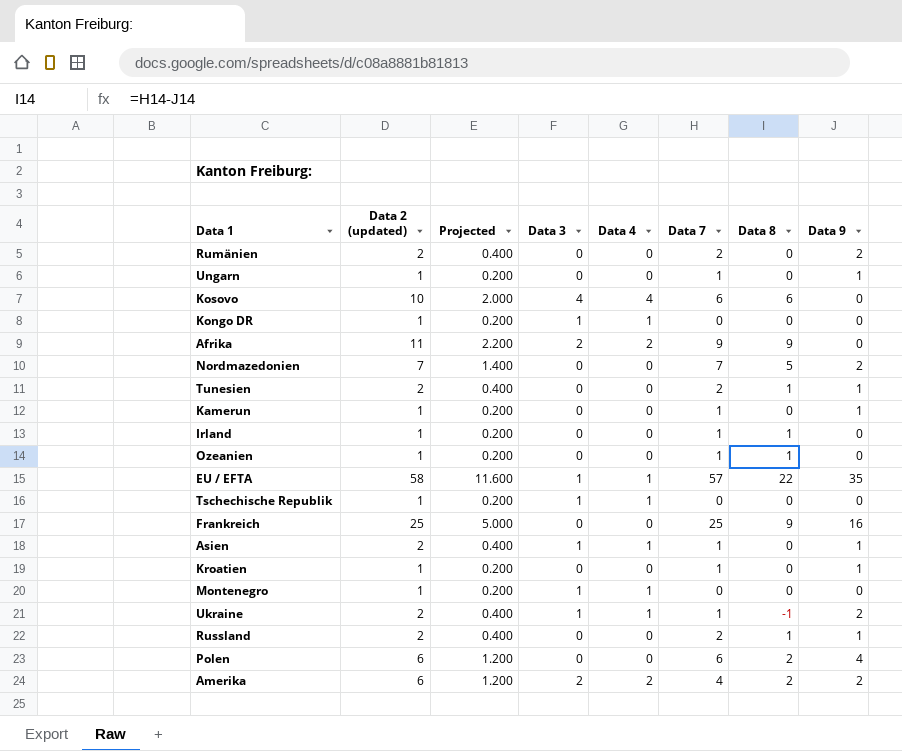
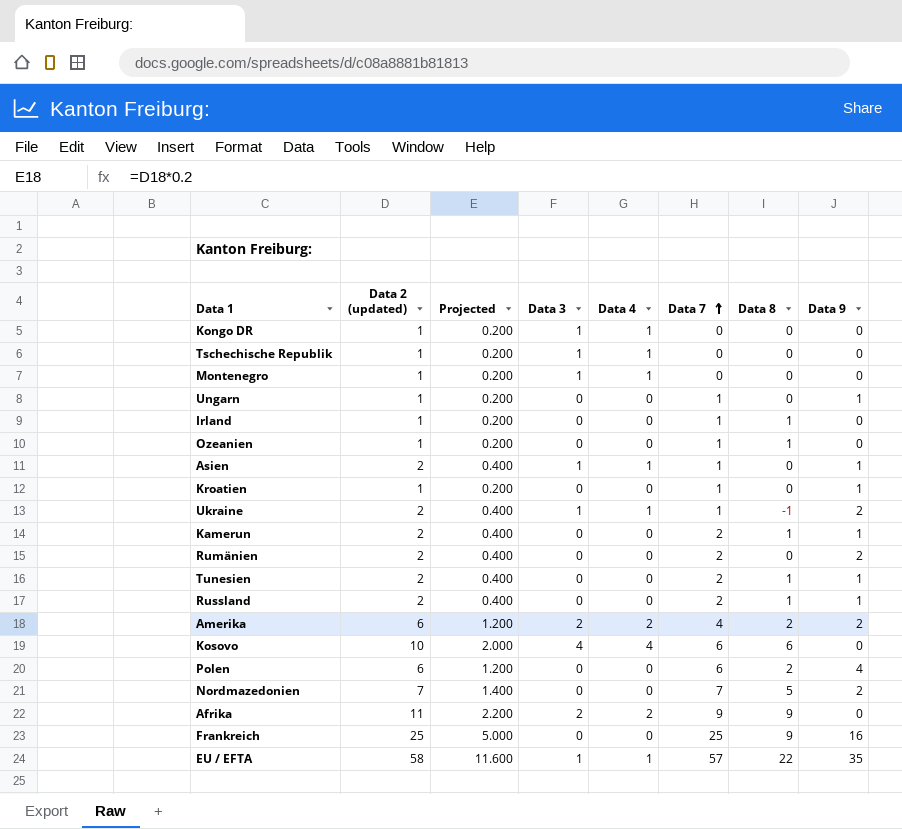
row order: none -> Data 7 ascending
Kamerun | Data 2 (updated): 1 -> 2
Kamerun | Projected: 0.200 -> 0.400
Kamerun | Data 7: 1 -> 2
Kamerun | Data 8: 0 -> 1

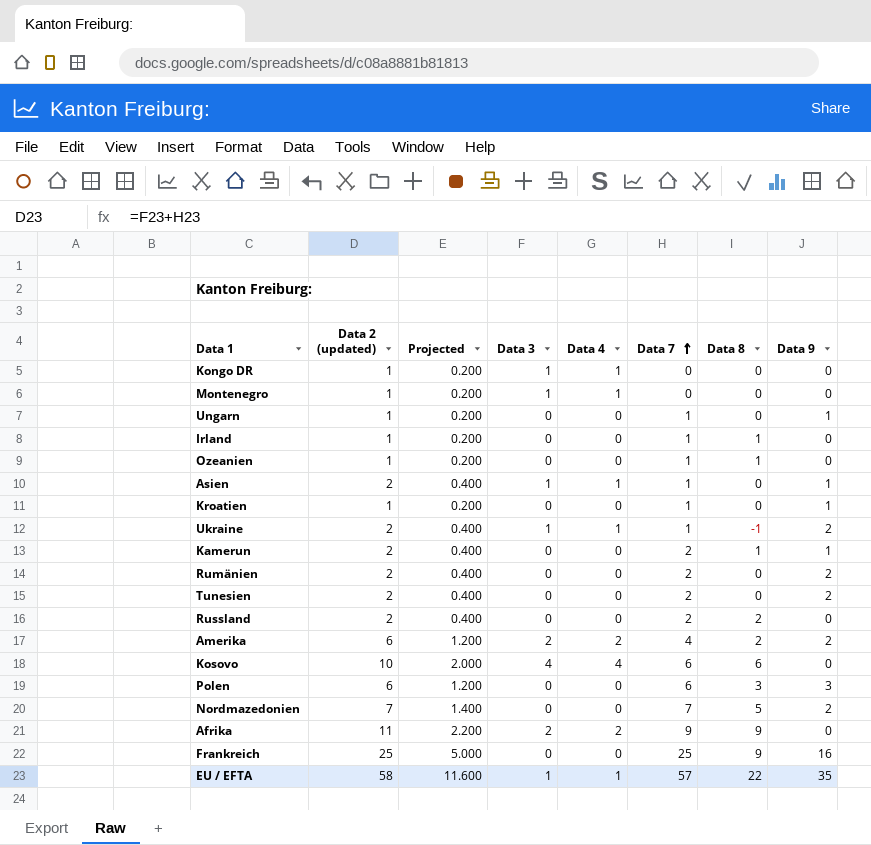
row Tschechische Republik: 1 | 0.200 | 1 | 1 | 0 | 0 | 0 -> none
Tunesien | Data 8: 1 -> 0
Tunesien | Data 9: 1 -> 2
Russland | Data 8: 1 -> 2
Russland | Data 9: 1 -> 0
Polen | Data 8: 2 -> 3
Polen | Data 9: 4 -> 3

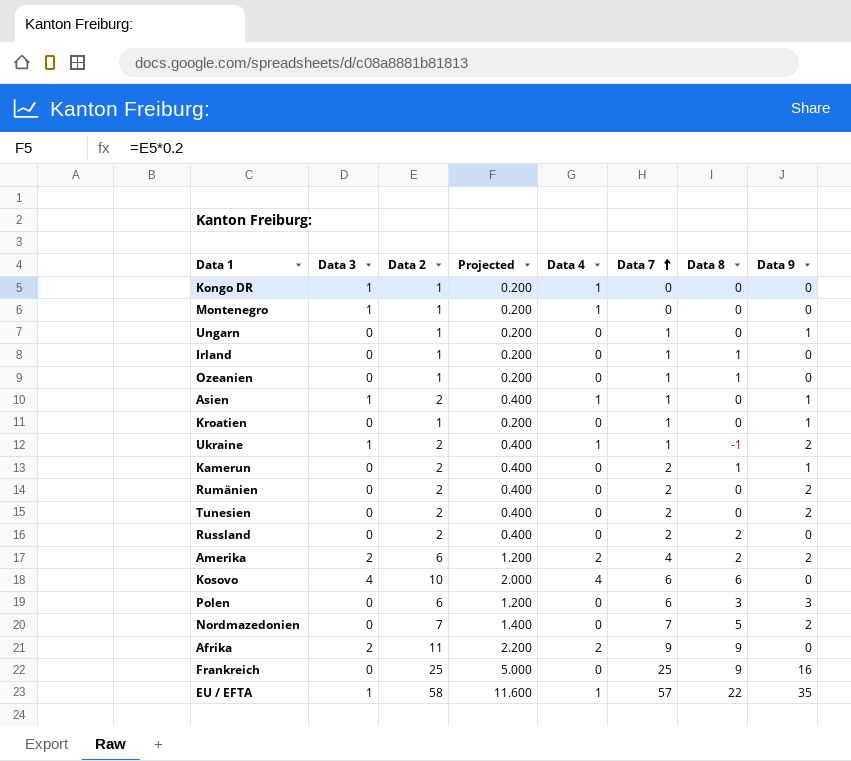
column Data 3 | position: 4 -> 2
column name: Data 2 (updated) -> Data 2

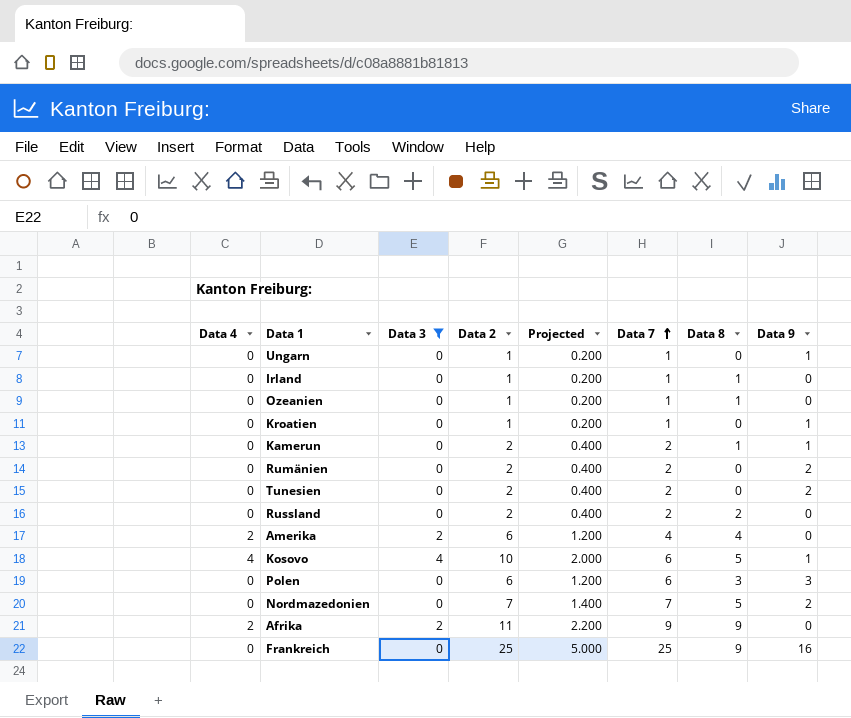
filter: none -> Data 3 != 1
column Data 4 | position: 5 -> 1
Amerika | Data 8: 2 -> 4
Amerika | Data 9: 2 -> 0
Kosovo | Data 8: 6 -> 5
Kosovo | Data 9: 0 -> 1

